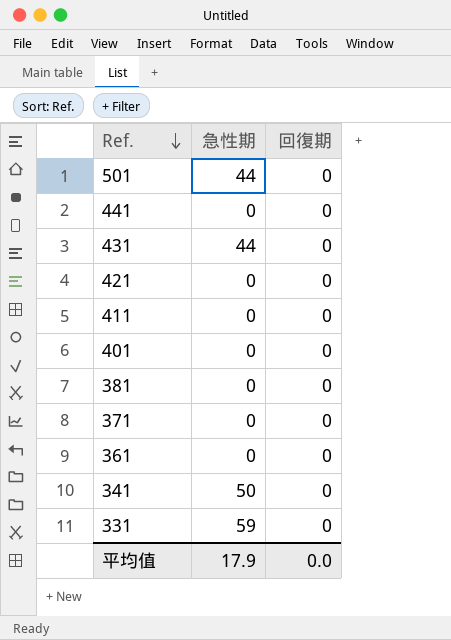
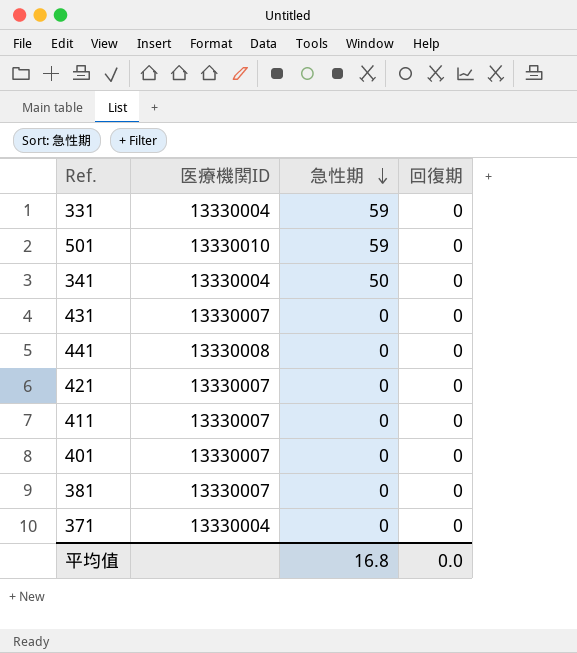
row order: Ref. descending -> 急性期 descending
column 医療機関ID | position: none -> 2
row 361: 0 | 0 -> none
501 | 急性期: 44 -> 59
431 | 急性期: 44 -> 0
平均值 | 急性期: 17.9 -> 16.8

